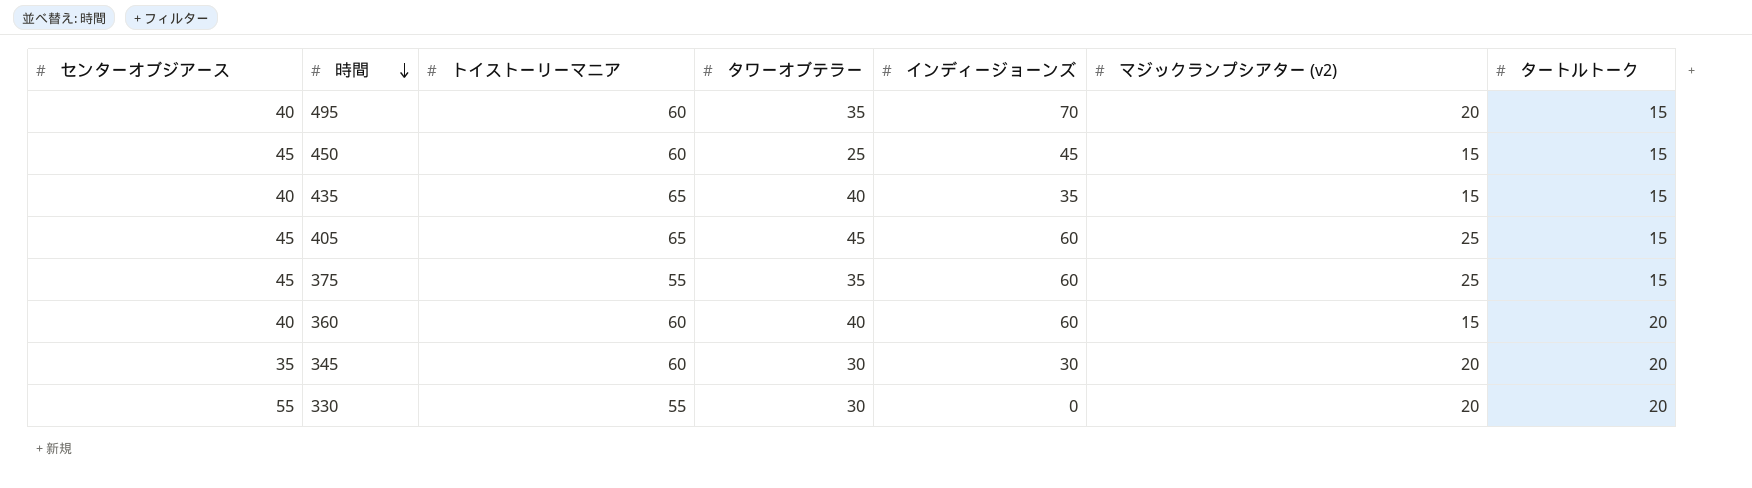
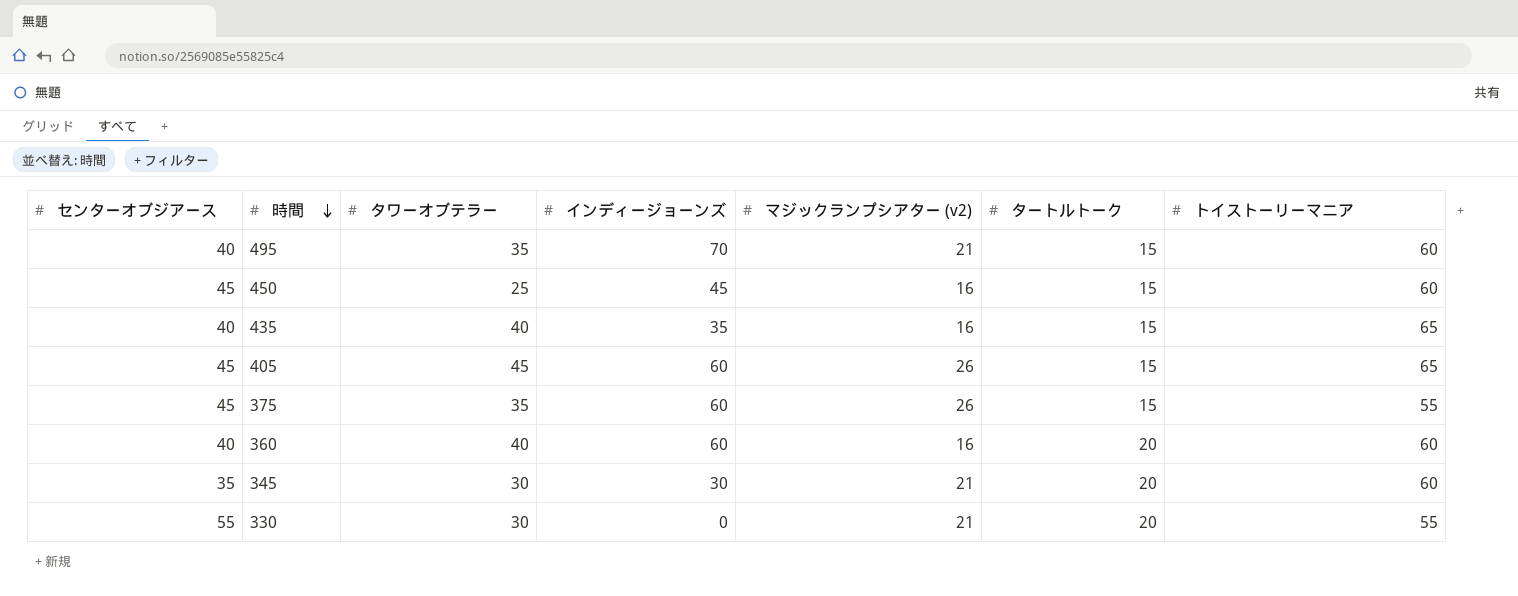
column トイストーリーマニア | position: 3 -> 7
495 | マジックランプシアター (v2): 20 -> 21
450 | マジックランプシアター (v2): 15 -> 16
435 | マジックランプシアター (v2): 15 -> 16
405 | マジックランプシアター (v2): 25 -> 26
375 | マジックランプシアター (v2): 25 -> 26
360 | マジックランプシアター (v2): 15 -> 16
345 | マジックランプシアター (v2): 20 -> 21
330 | マジックランプシアター (v2): 20 -> 21

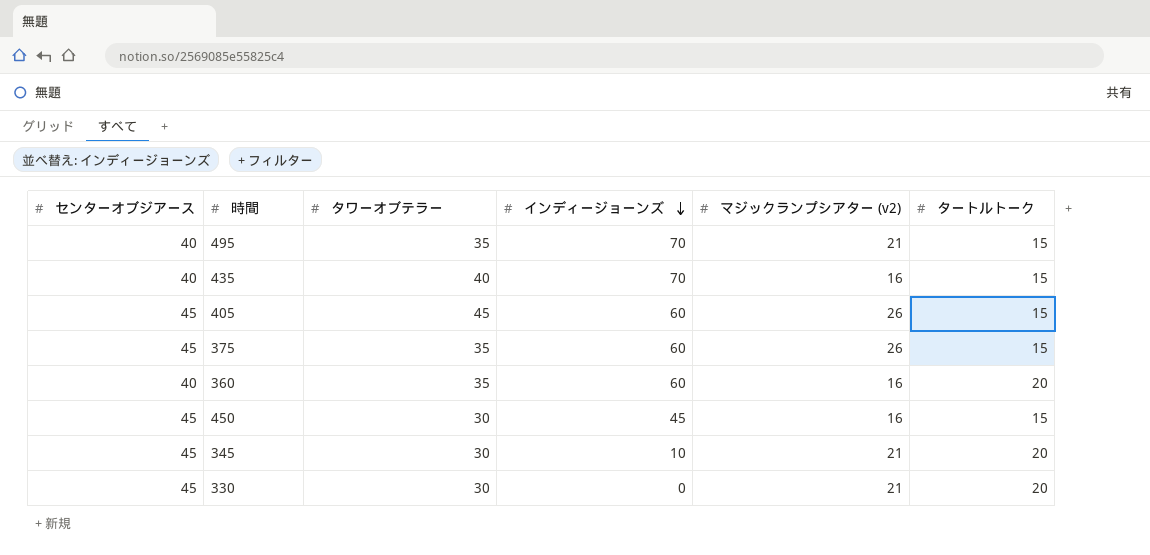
row order: 時間 descending -> インディージョーンズ descending
column トイストーリーマニア | position: 7 -> none
435 | インディージョーンズ: 35 -> 70
360 | タワーオブテラー: 40 -> 35
450 | タワーオブテラー: 25 -> 30
345 | センターオブジアース: 35 -> 45
345 | インディージョーンズ: 30 -> 10
330 | センターオブジアース: 55 -> 45

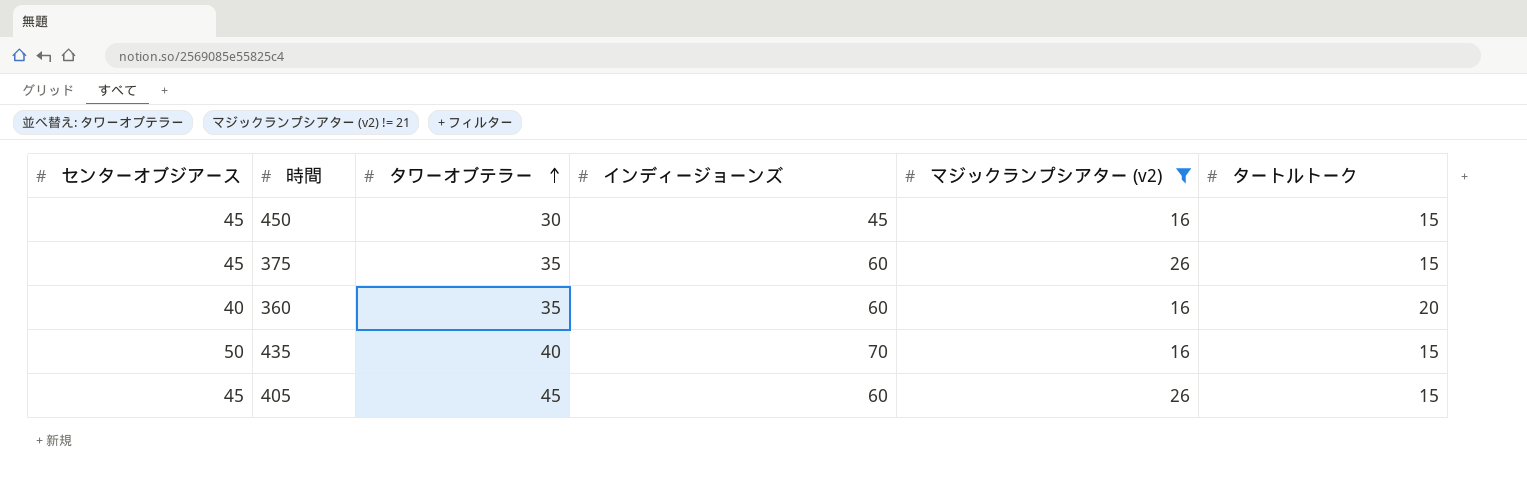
filter: none -> マジックランプシアター (v2) != 21
row order: インディージョーンズ descending -> タワーオブテラー ascending
435 | センターオブジアース: 40 -> 50

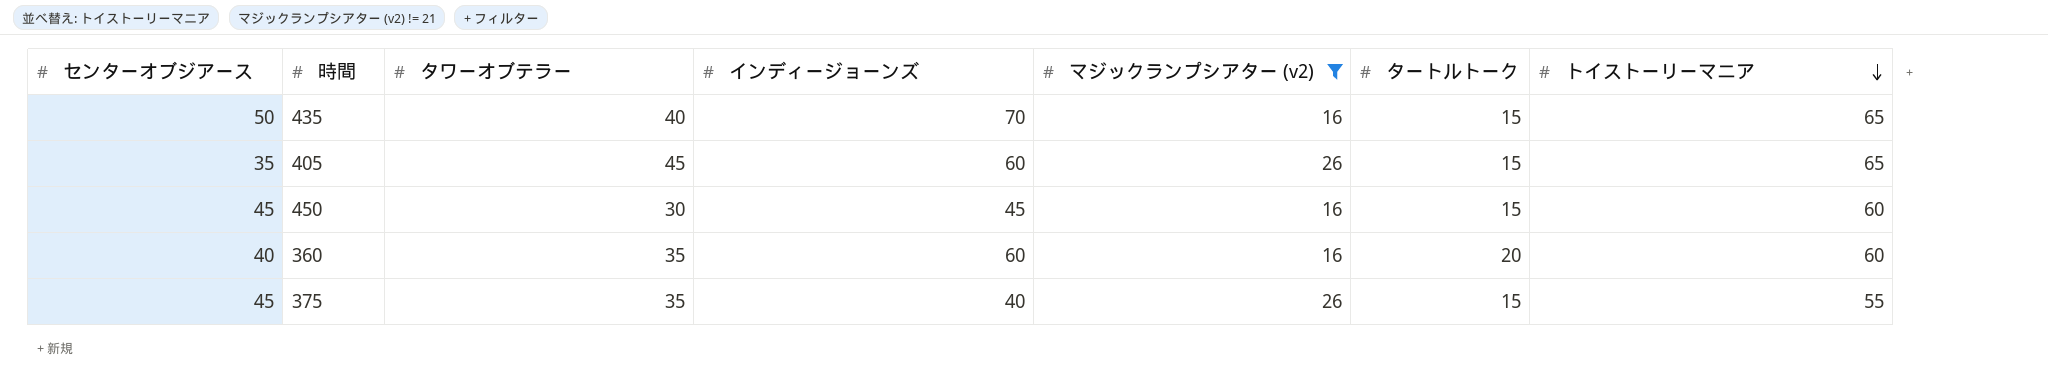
row order: タワーオブテラー ascending -> トイストーリーマニア descending
column トイストーリーマニア | position: none -> 7
405 | センターオブジアース: 45 -> 35
375 | インディージョーンズ: 60 -> 40

